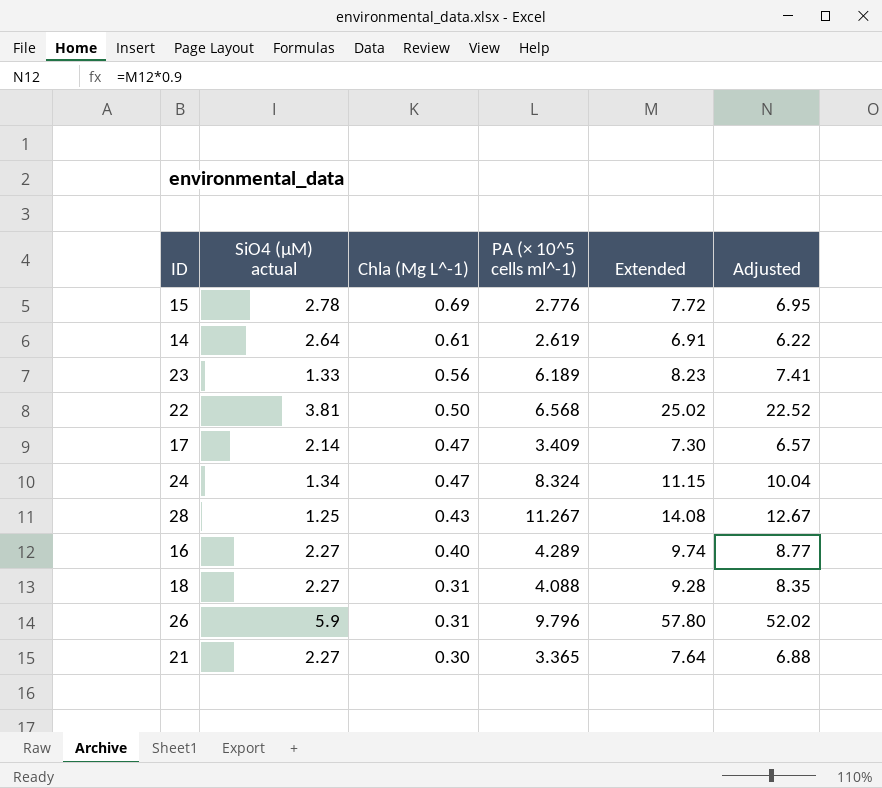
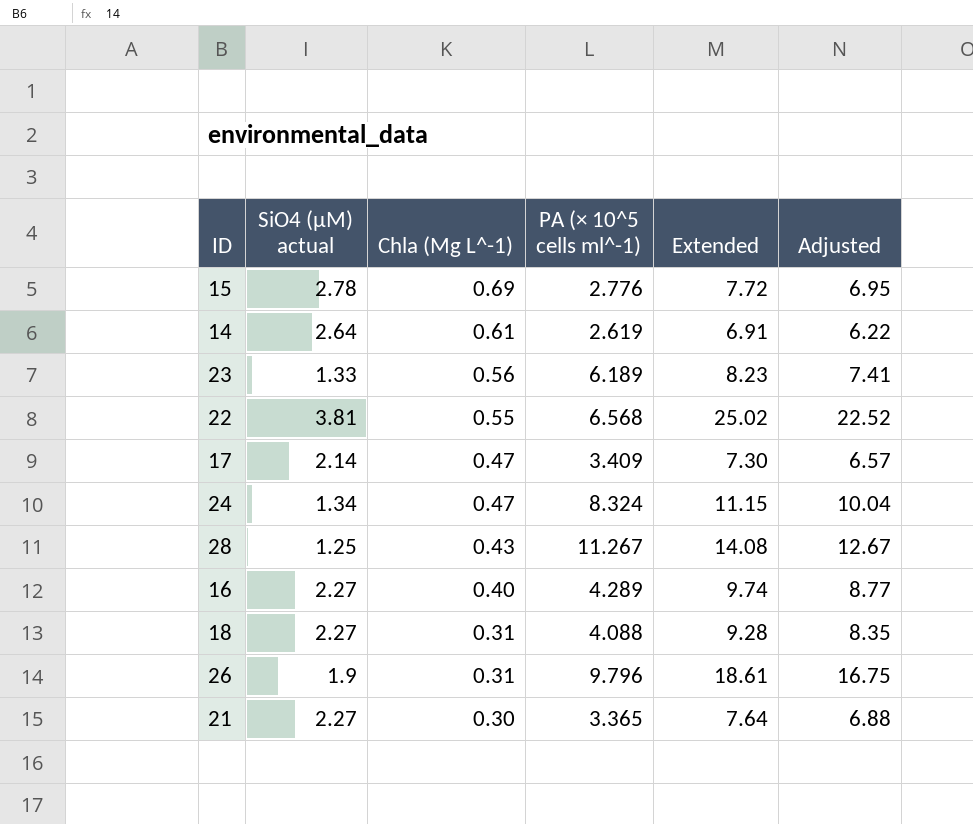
22 | Chla (Μg L^-1): 0.50 -> 0.55
26 | SiO4 (µM) actual: 5.9 -> 1.9
26 | Extended: 57.80 -> 18.61
26 | Adjusted: 52.02 -> 16.75

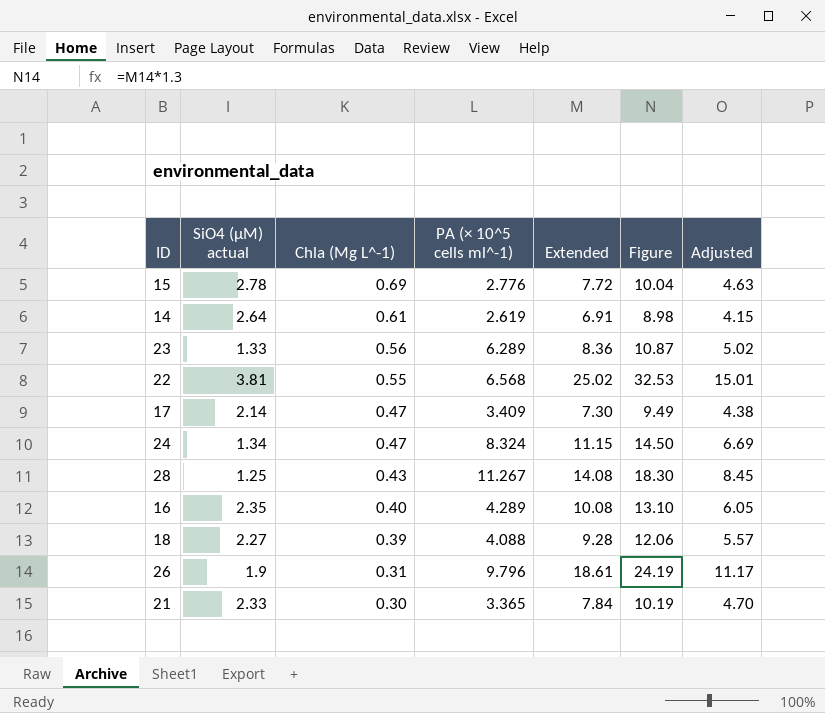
column Figure | formula: none -> [Extended] * 1.3
column Adjusted | formula: [Extended] * 0.9 -> [Extended] * 0.6
23 | PA (× 10^5 cells ml^-1): 6.189 -> 6.289
23 | Extended: 8.23 -> 8.36
16 | SiO4 (µM) actual: 2.27 -> 2.35
16 | Extended: 9.74 -> 10.08
18 | Chla (Μg L^-1): 0.31 -> 0.39
21 | SiO4 (µM) actual: 2.27 -> 2.33
21 | Extended: 7.64 -> 7.84

